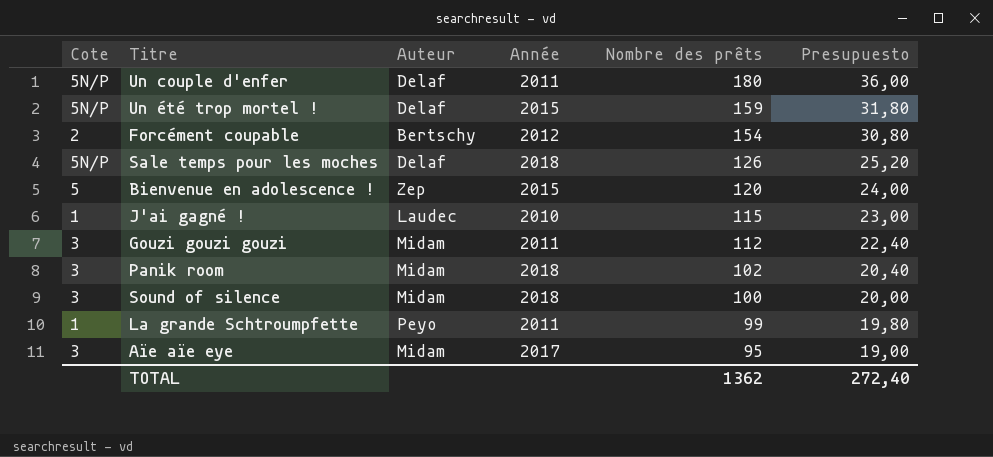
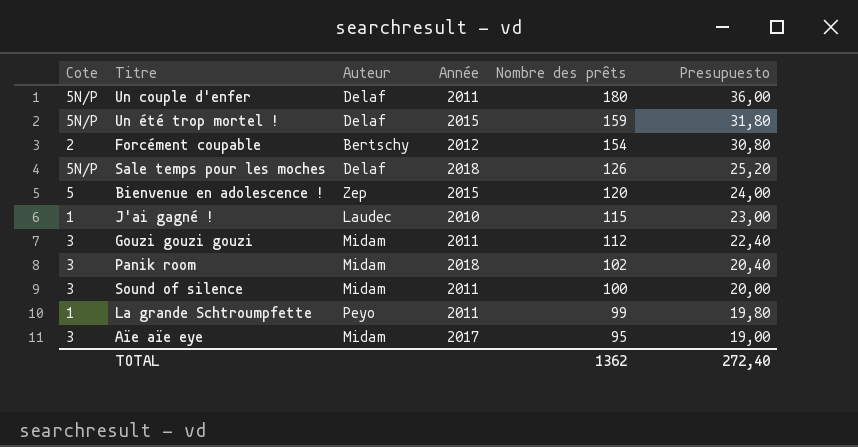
Sound of silence | Année: 2018 -> 2011

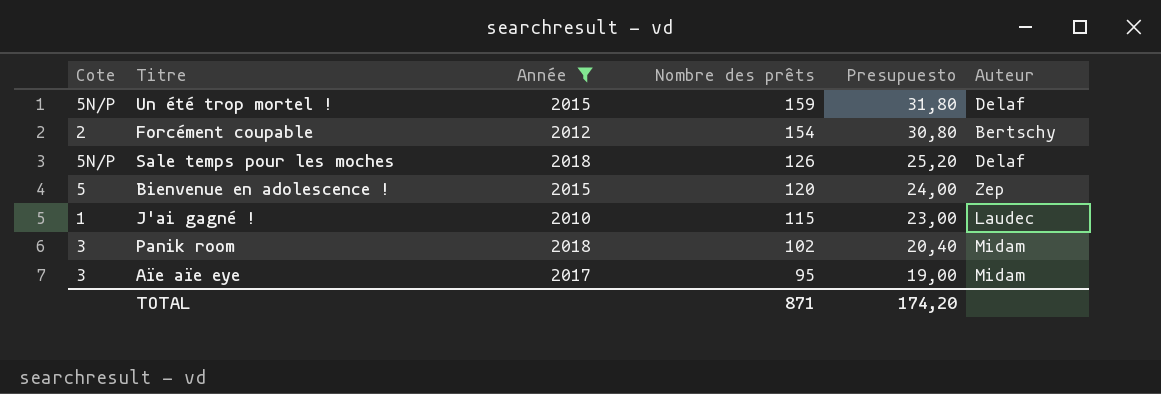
filter: none -> Année != 2011
column Auteur | position: 3 -> 6
TOTAL | Nombre des prêts: 1362 -> 871
TOTAL | Presupuesto: 272,40 -> 174,20

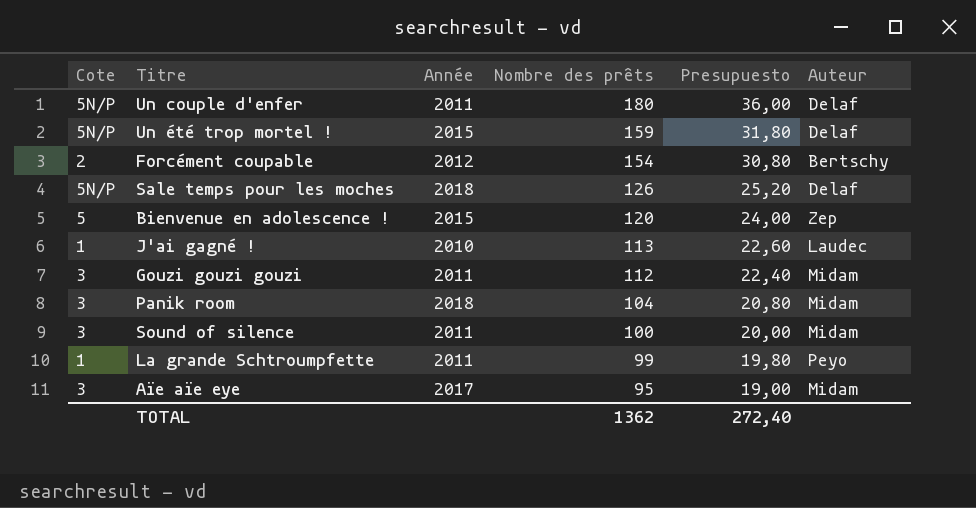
filter: Année != 2011 -> none
J'ai gagné ! | Nombre des prêts: 115 -> 113
J'ai gagné ! | Presupuesto: 23,00 -> 22,60
Panik room | Nombre des prêts: 102 -> 104
Panik room | Presupuesto: 20,40 -> 20,80
TOTAL | Nombre des prêts: 871 -> 1362
TOTAL | Presupuesto: 174,20 -> 272,40

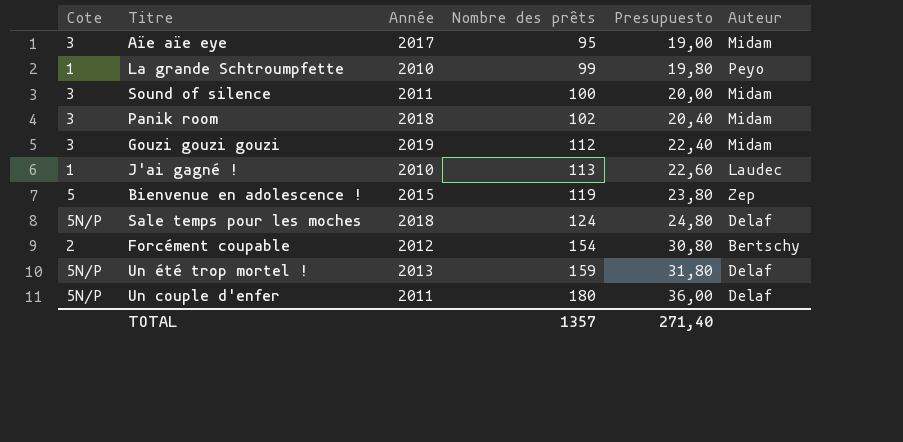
row order: Nombre des prêts descending -> Nombre des prêts ascending
La grande Schtroumpfette | Année: 2011 -> 2010
Panik room | Nombre des prêts: 104 -> 102
Panik room | Presupuesto: 20,80 -> 20,40
Gouzi gouzi gouzi | Année: 2011 -> 2019
Bienvenue en adolescence ! | Nombre des prêts: 120 -> 119
Bienvenue en adolescence ! | Presupuesto: 24,00 -> 23,80
Sale temps pour les moches | Nombre des prêts: 126 -> 124
Sale temps pour les moches | Presupuesto: 25,20 -> 24,80
Un été trop mortel ! | Année: 2015 -> 2013
TOTAL | Nombre des prêts: 1362 -> 1357
TOTAL | Presupuesto: 272,40 -> 271,40

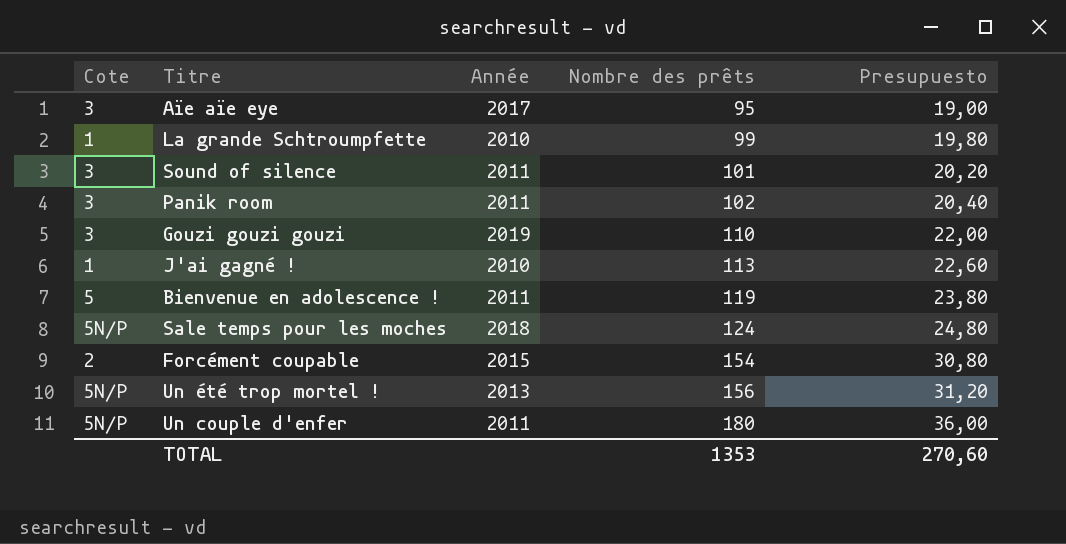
column Auteur | position: 6 -> none
Sound of silence | Nombre des prêts: 100 -> 101
Sound of silence | Presupuesto: 20,00 -> 20,20
Panik room | Année: 2018 -> 2011
Gouzi gouzi gouzi | Nombre des prêts: 112 -> 110
Gouzi gouzi gouzi | Presupuesto: 22,40 -> 22,00
Bienvenue en adolescence ! | Année: 2015 -> 2011
Forcément coupable | Année: 2012 -> 2015
Un été trop mortel ! | Nombre des prêts: 159 -> 156
Un été trop mortel ! | Presupuesto: 31,80 -> 31,20
TOTAL | Nombre des prêts: 1357 -> 1353
TOTAL | Presupuesto: 271,40 -> 270,60

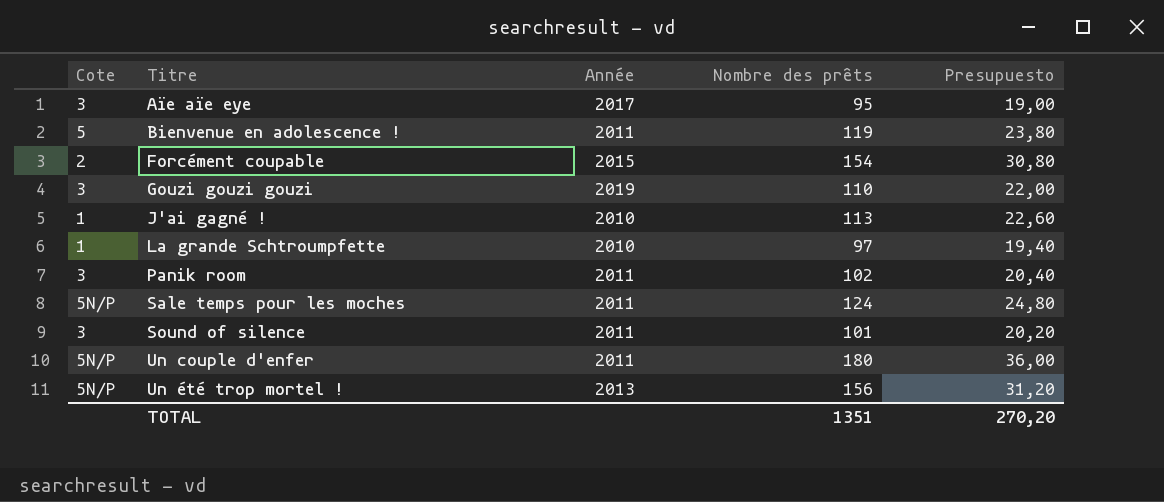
row order: Nombre des prêts ascending -> Titre ascending
La grande Schtroumpfette | Nombre des prêts: 99 -> 97
La grande Schtroumpfette | Presupuesto: 19,80 -> 19,40
Sale temps pour les moches | Année: 2018 -> 2011
TOTAL | Nombre des prêts: 1353 -> 1351
TOTAL | Presupuesto: 270,60 -> 270,20

